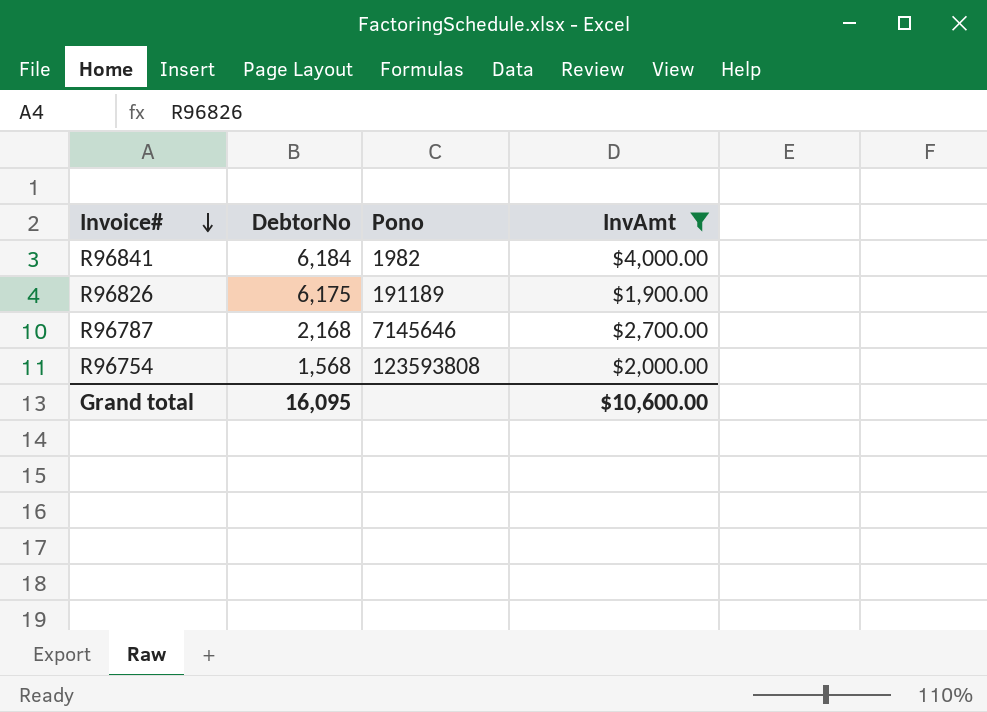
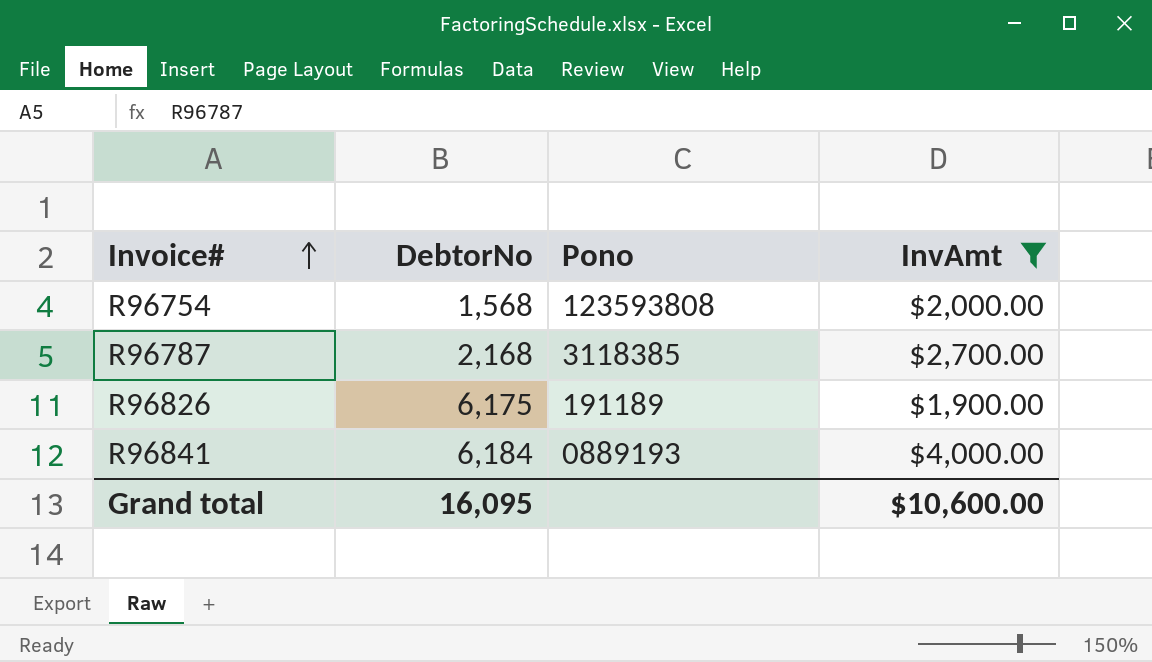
row order: Invoice# descending -> Invoice# ascending
R96787 | Pono: 7145646 -> 3118385
R96841 | Pono: 1982 -> 0889193

